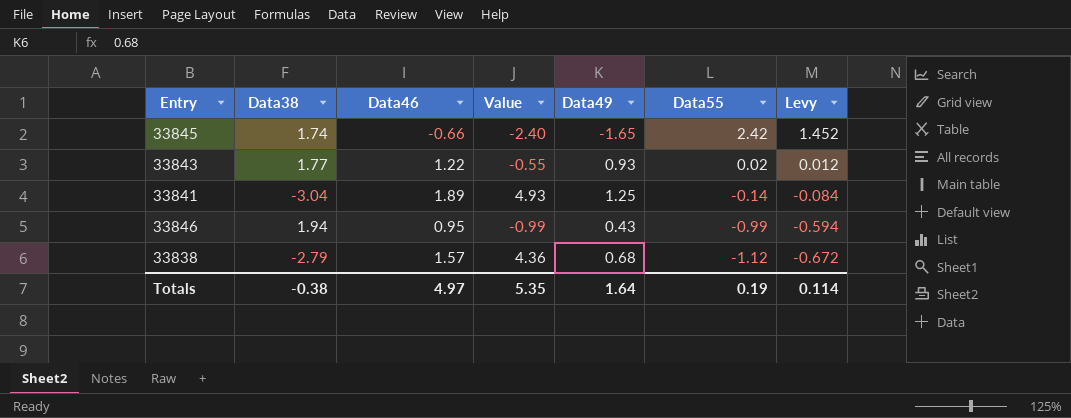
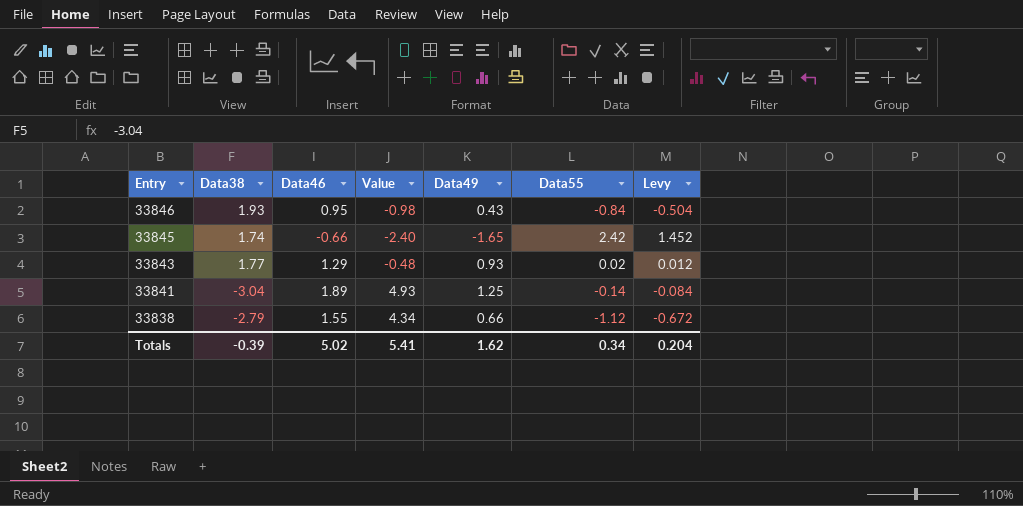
row order: Data55 descending -> Entry descending
33846 | Data38: 1.94 -> 1.93
33846 | Value: -0.99 -> -0.98
33846 | Data55: -0.99 -> -0.84
33846 | Levy: -0.594 -> -0.504
33843 | Data46: 1.22 -> 1.29
33843 | Value: -0.55 -> -0.48
33838 | Data46: 1.57 -> 1.55
33838 | Value: 4.36 -> 4.34
33838 | Data49: 0.68 -> 0.66
Totals | Data38: -0.38 -> -0.39
Totals | Data46: 4.97 -> 5.02
Totals | Value: 5.35 -> 5.41
Totals | Data49: 1.64 -> 1.62
Totals | Data55: 0.19 -> 0.34
Totals | Levy: 0.114 -> 0.204

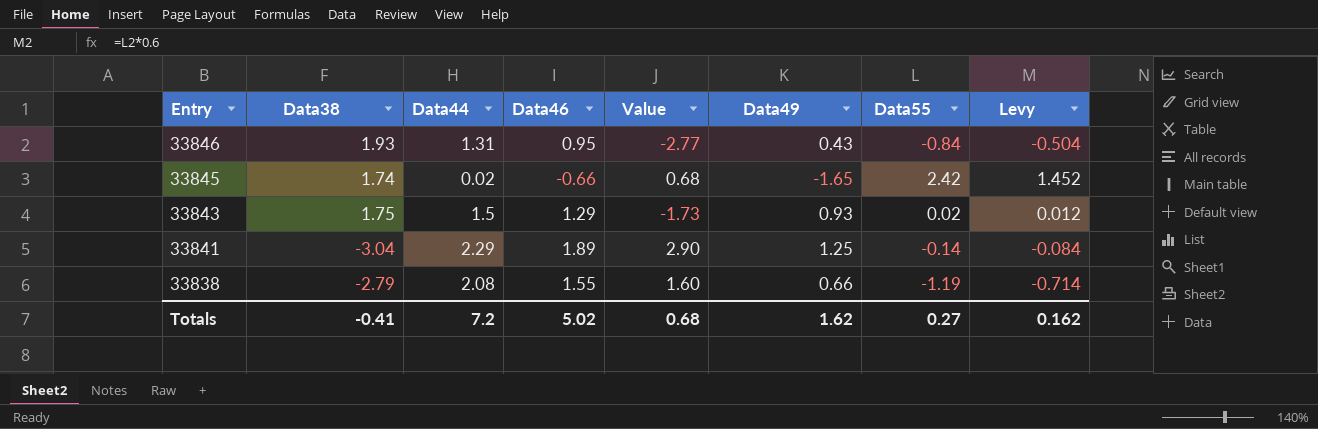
column Data44 | position: none -> 3
column Value | formula: [Data46] - [Data38] -> [Data55] - [Data38]
33843 | Data38: 1.77 -> 1.75
33838 | Data55: -1.12 -> -1.19
33838 | Levy: -0.672 -> -0.714
Totals | Data38: -0.39 -> -0.41
Totals | Value: 5.41 -> 0.68
Totals | Data55: 0.34 -> 0.27
Totals | Levy: 0.204 -> 0.162

